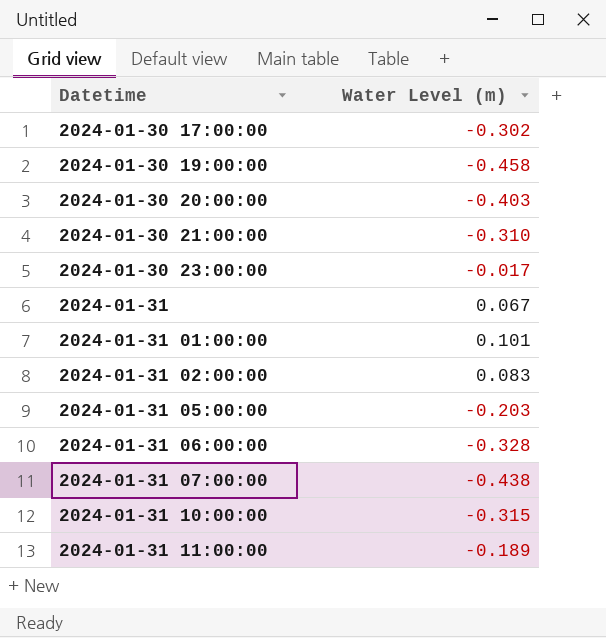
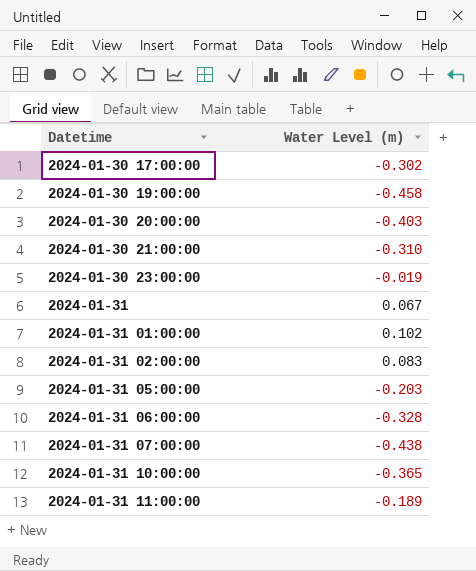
2024-01-30 23:00:00 | Water Level (m): -0.017 -> -0.019
2024-01-31 01:00:00 | Water Level (m): 0.101 -> 0.102
2024-01-31 10:00:00 | Water Level (m): -0.315 -> -0.365

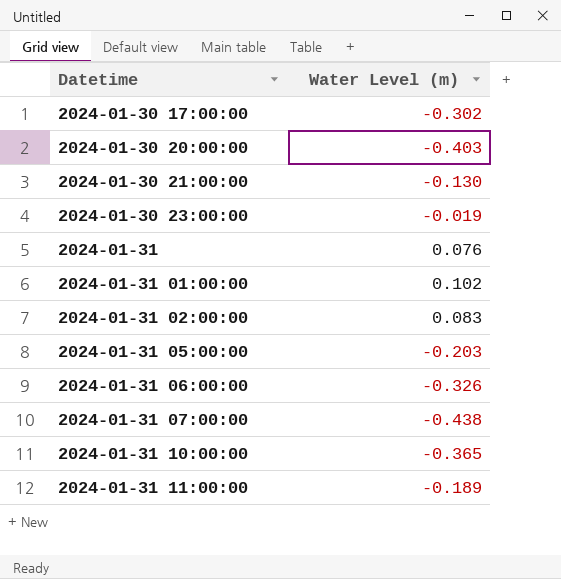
row 2024-01-30 19:00:00: -0.458 -> none
2024-01-30 21:00:00 | Water Level (m): -0.310 -> -0.130
2024-01-31 | Water Level (m): 0.067 -> 0.076
2024-01-31 06:00:00 | Water Level (m): -0.328 -> -0.326

